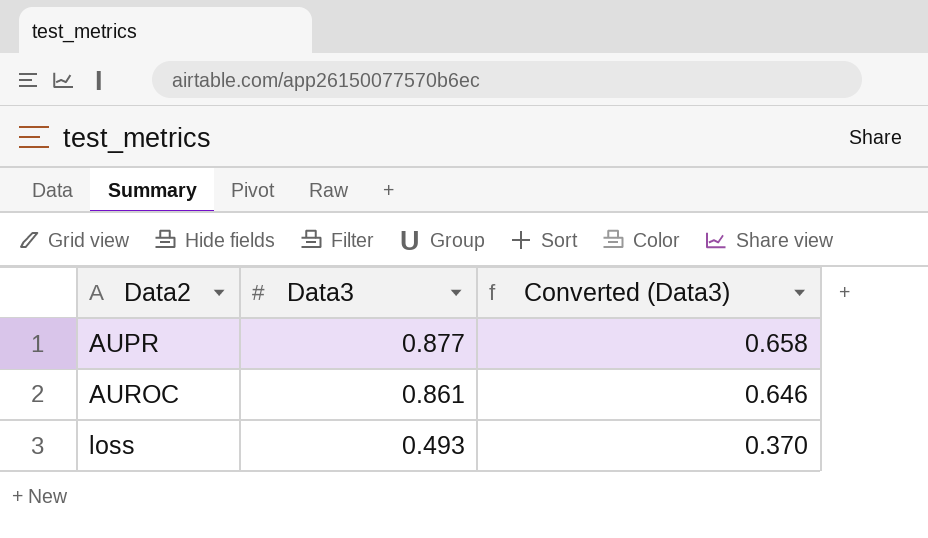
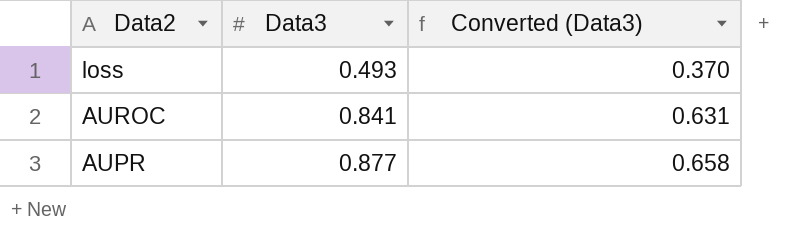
row order: Data2 ascending -> Data2 descending
AUROC | Data3: 0.861 -> 0.841
AUROC | Converted (Data3): 0.646 -> 0.631

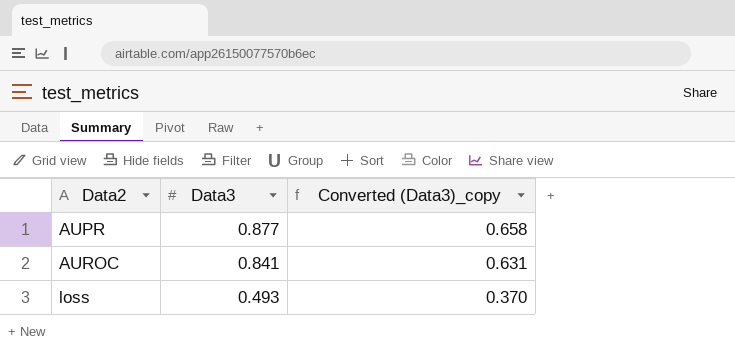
row order: Data2 descending -> Data2 ascending
column name: Converted (Data3) -> Converted (Data3)_copy

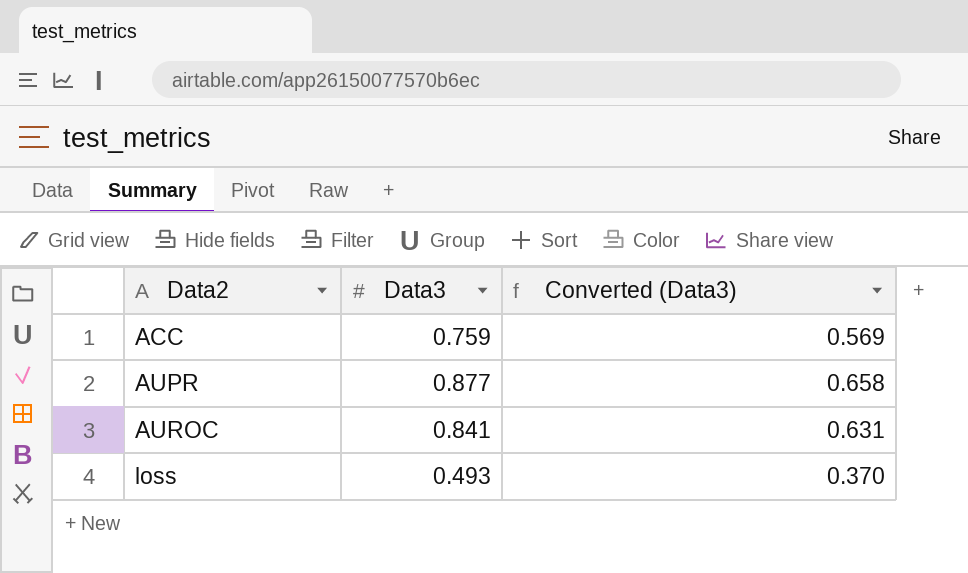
column name: Converted (Data3)_copy -> Converted (Data3)
row ACC: none -> 0.759 | 0.569

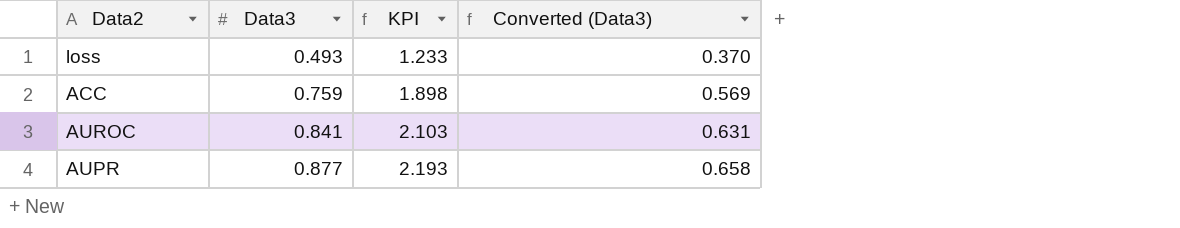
row order: Data2 ascending -> Data3 ascending
column KPI | formula: none -> [Data3] * 2.5

